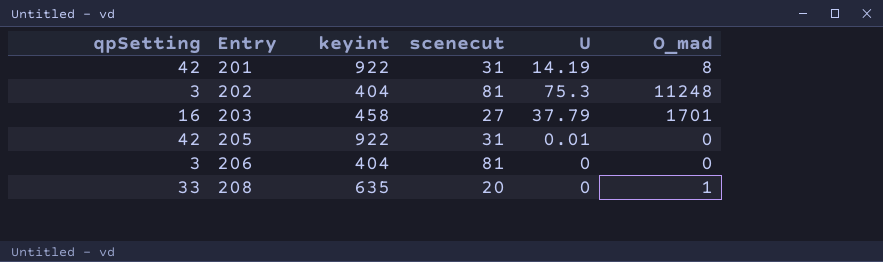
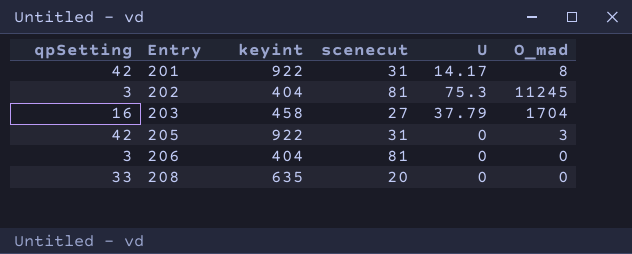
201 | U: 14.19 -> 14.17
202 | O_mad: 11248 -> 11245
203 | O_mad: 1701 -> 1704
205 | U: 0.01 -> 0
205 | O_mad: 0 -> 3
208 | O_mad: 1 -> 0

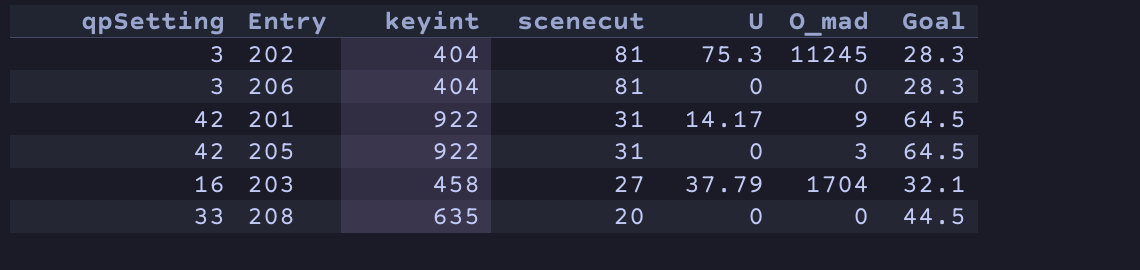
row order: Entry ascending -> scenecut descending
column Goal | formula: none -> [keyint] * 0.07
201 | O_mad: 8 -> 9

